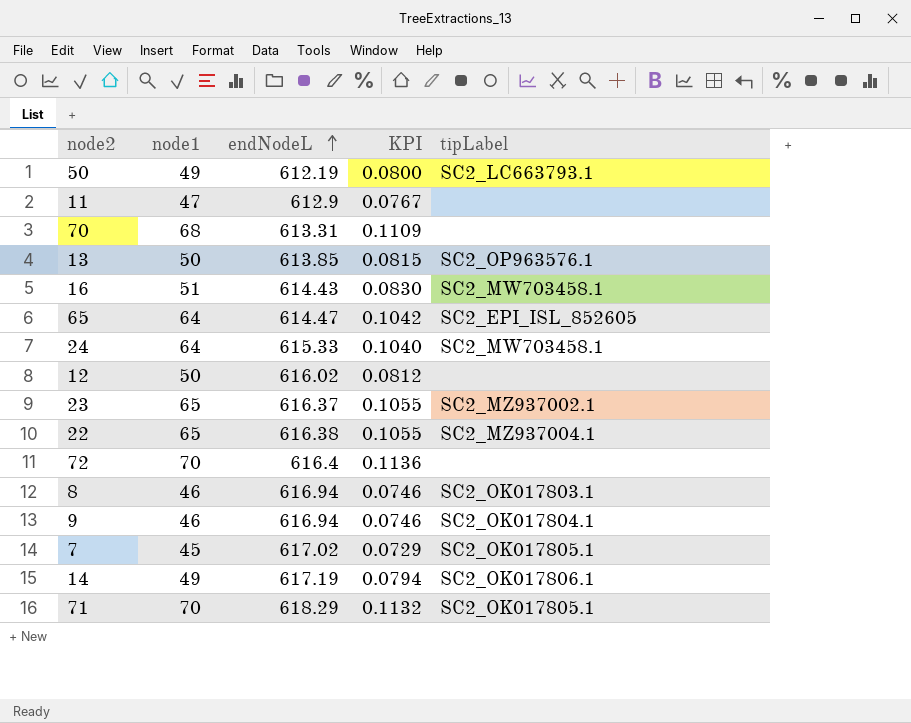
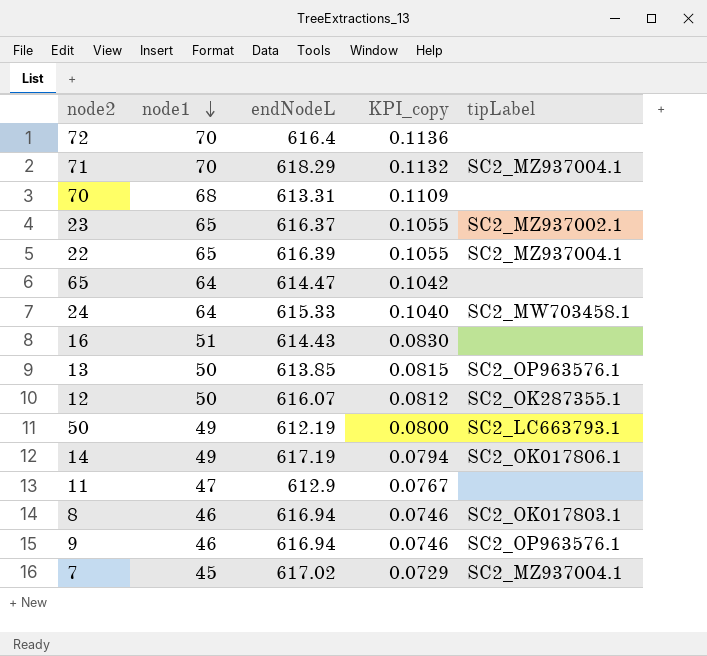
row order: endNodeL ascending -> node1 descending
column name: KPI -> KPI_copy
71 | tipLabel: SC2_OK017805.1 -> SC2_MZ937004.1
22 | endNodeL: 616.38 -> 616.39
65 | tipLabel: SC2_EPI_ISL_852605 -> none
16 | tipLabel: SC2_MW703458.1 -> none
12 | endNodeL: 616.02 -> 616.07
12 | tipLabel: none -> SC2_OK287355.1
9 | tipLabel: SC2_OK017804.1 -> SC2_OP963576.1
7 | tipLabel: SC2_OK017805.1 -> SC2_MZ937004.1

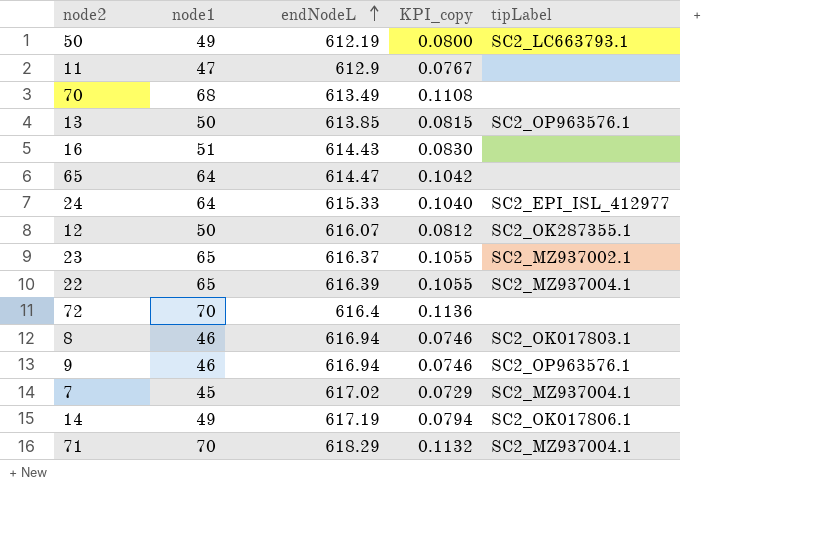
row order: node1 descending -> endNodeL ascending
70 | endNodeL: 613.31 -> 613.49
70 | KPI_copy: 0.1109 -> 0.1108
24 | tipLabel: SC2_MW703458.1 -> SC2_EPI_ISL_412977

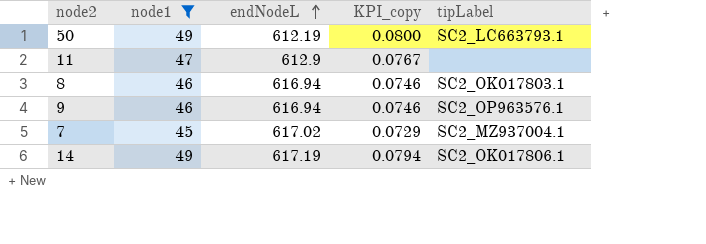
filter: none -> node1 <= 49

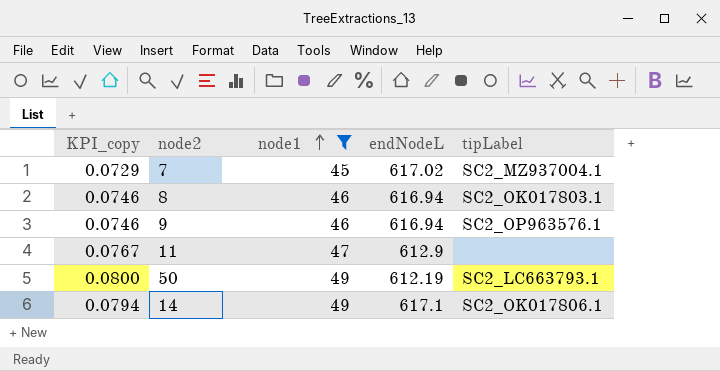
row order: endNodeL ascending -> node1 ascending
column KPI_copy | position: 4 -> 1
14 | endNodeL: 617.19 -> 617.1

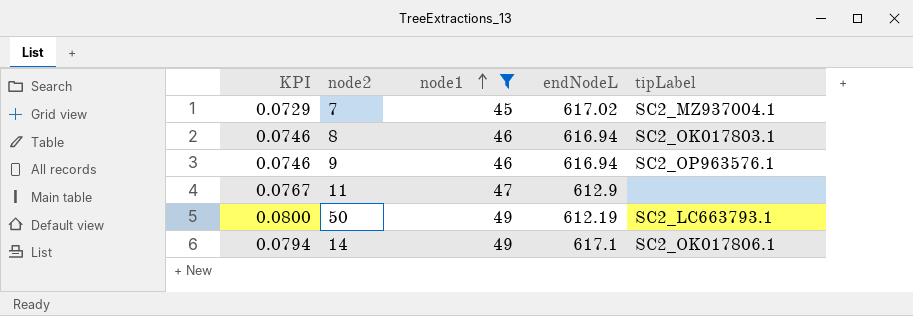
column name: KPI_copy -> KPI

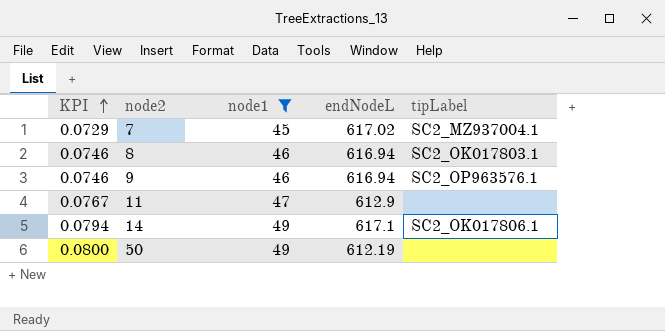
row order: node1 ascending -> KPI ascending
50 | tipLabel: SC2_LC663793.1 -> none

